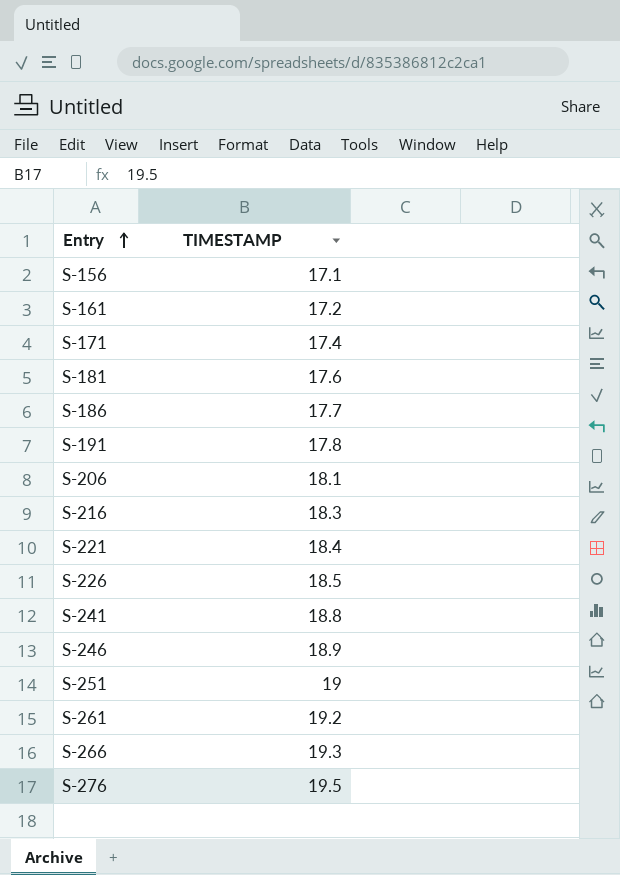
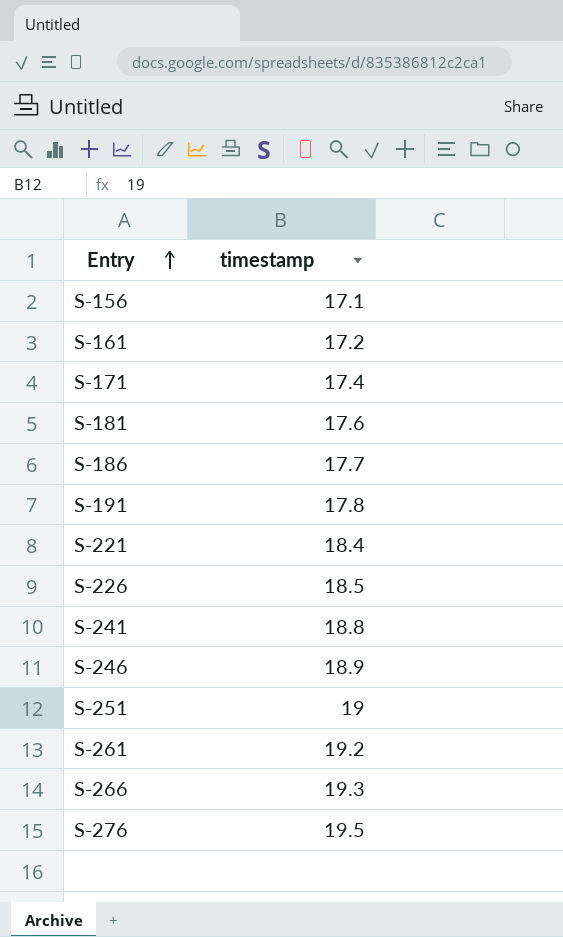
column name: TIMESTAMP -> timestamp
row S-206: 18.1 -> none
row S-216: 18.3 -> none

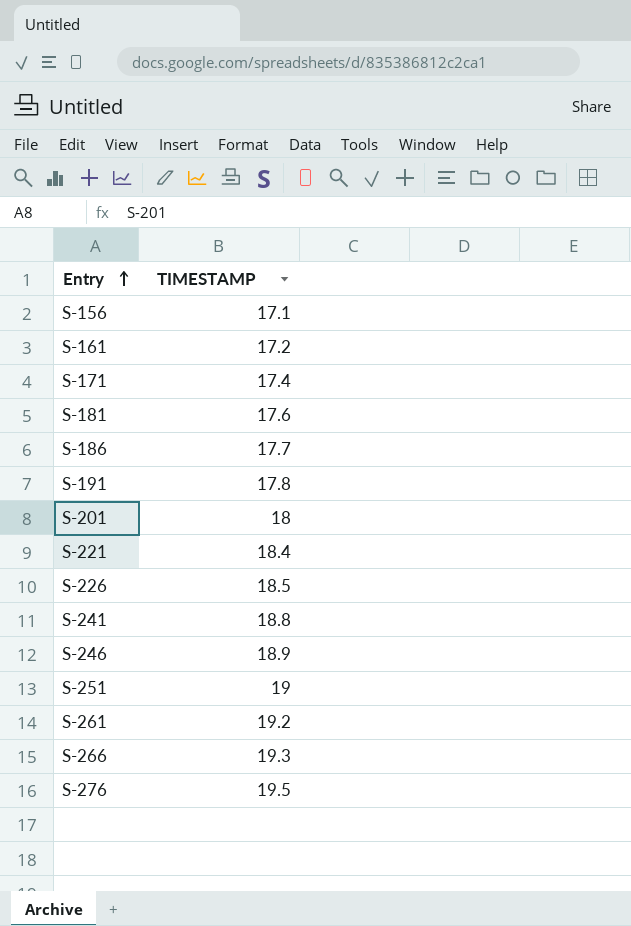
column name: timestamp -> TIMESTAMP
row S-201: none -> 18

